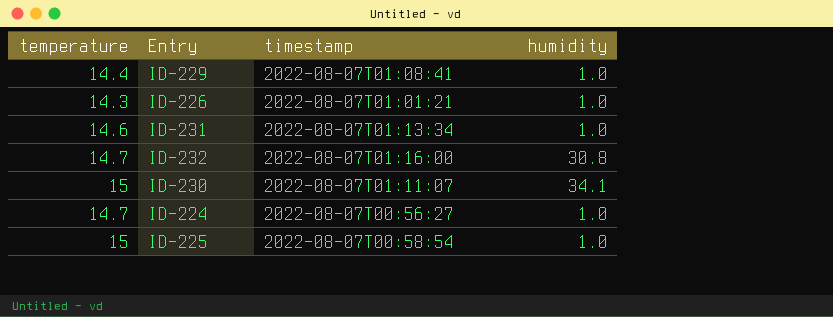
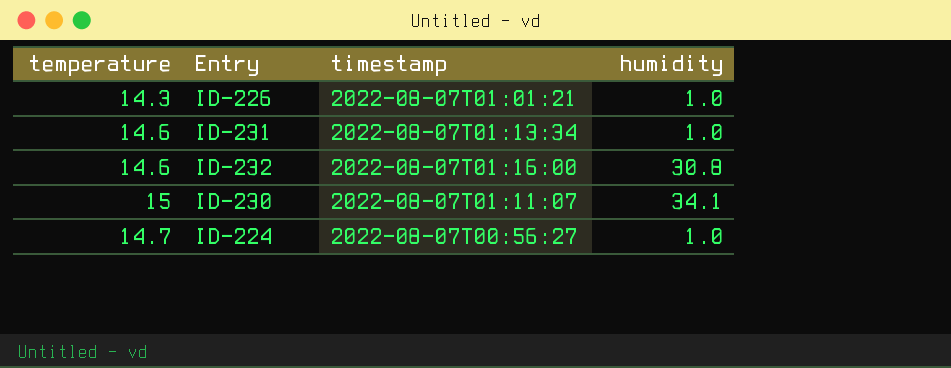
row ID-229: 14.4 | 2022-08-07T01:08:41 | 1.0 -> none
row ID-225: 15 | 2022-08-07T00:58:54 | 1.0 -> none
ID-232 | temperature: 14.7 -> 14.6

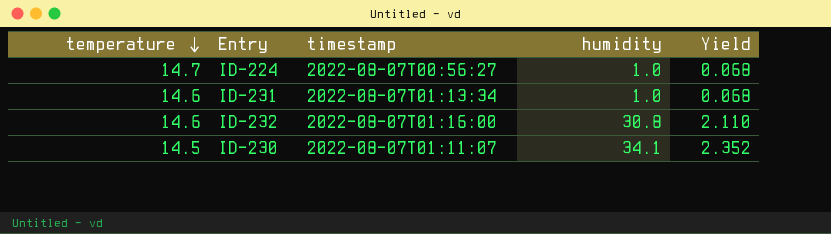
row order: none -> temperature descending
column Yield | formula: none -> [humidity] / [temperature]
row ID-226: 14.3 | 2022-08-07T01:01:21 | 1.0 -> none
ID-230 | temperature: 15 -> 14.5

